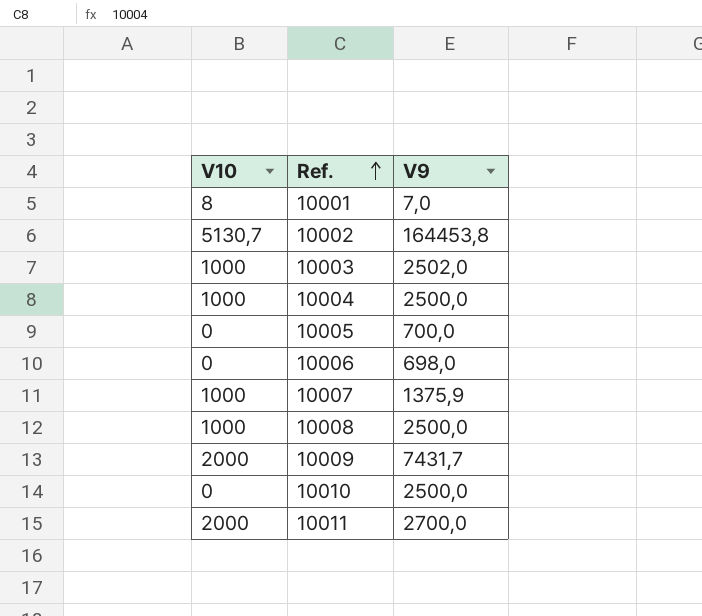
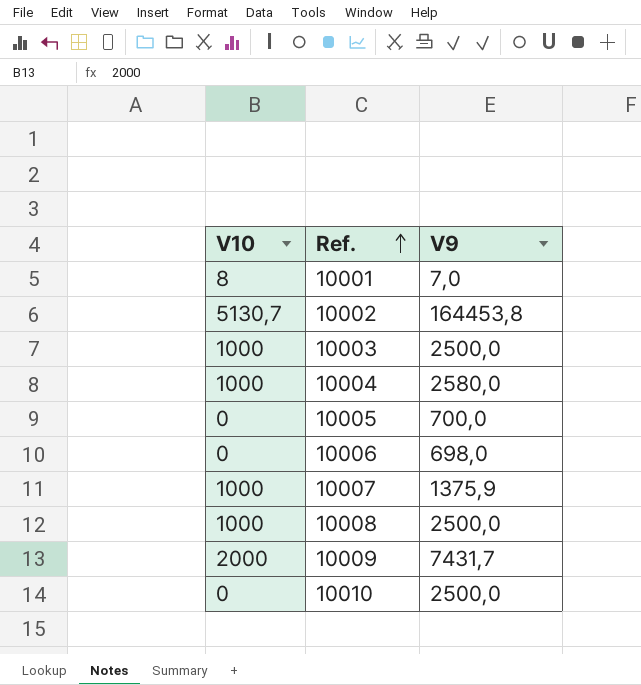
row 10011: 2000 | 2700,0 -> none
10003 | V9: 2502,0 -> 2500,0
10004 | V9: 2500,0 -> 2580,0

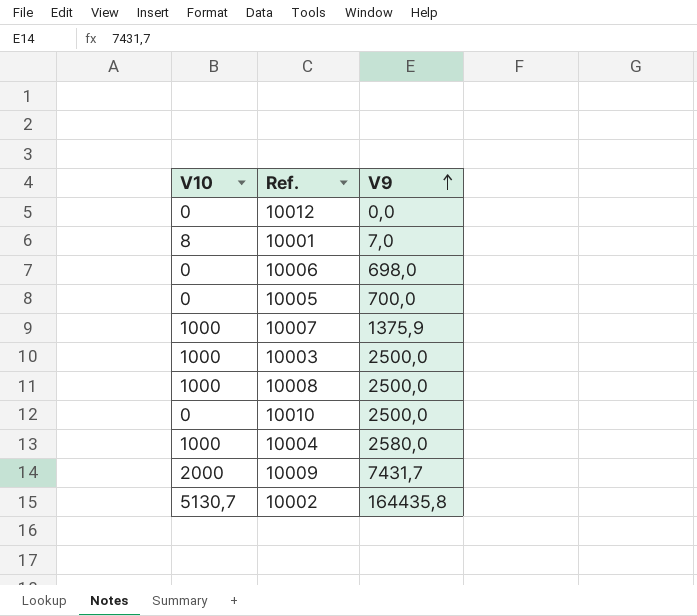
row order: Ref. ascending -> V9 ascending
row 10012: none -> 0 | 0,0
10002 | V9: 164453,8 -> 164435,8

